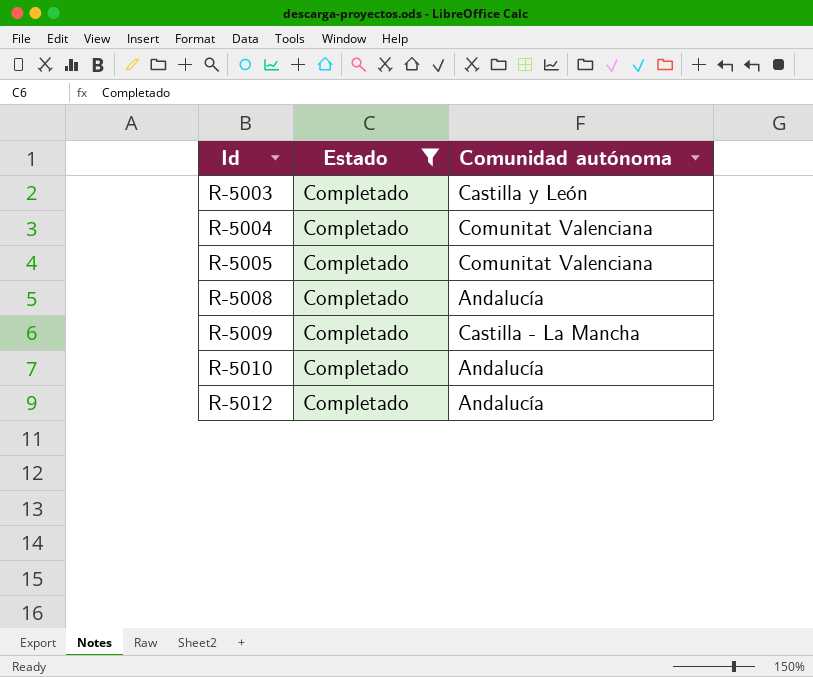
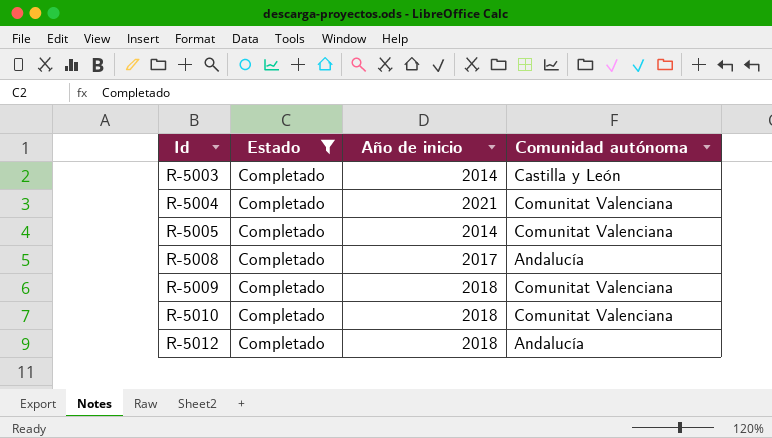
column Año de inicio | position: none -> 3
R-5009 | Comunidad autónoma: Castilla - La Mancha -> Comunitat Valenciana
R-5010 | Comunidad autónoma: Andalucía -> Comunitat Valenciana

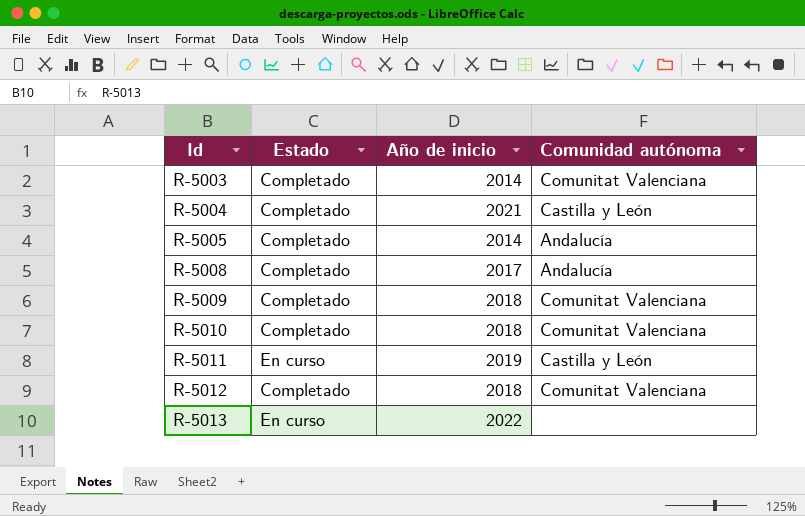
filter: Estado = Completado -> none
R-5003 | Comunidad autónoma: Castilla y León -> Comunitat Valenciana
R-5004 | Comunidad autónoma: Comunitat Valenciana -> Castilla y León
R-5005 | Comunidad autónoma: Comunitat Valenciana -> Andalucía
R-5012 | Comunidad autónoma: Andalucía -> Comunitat Valenciana

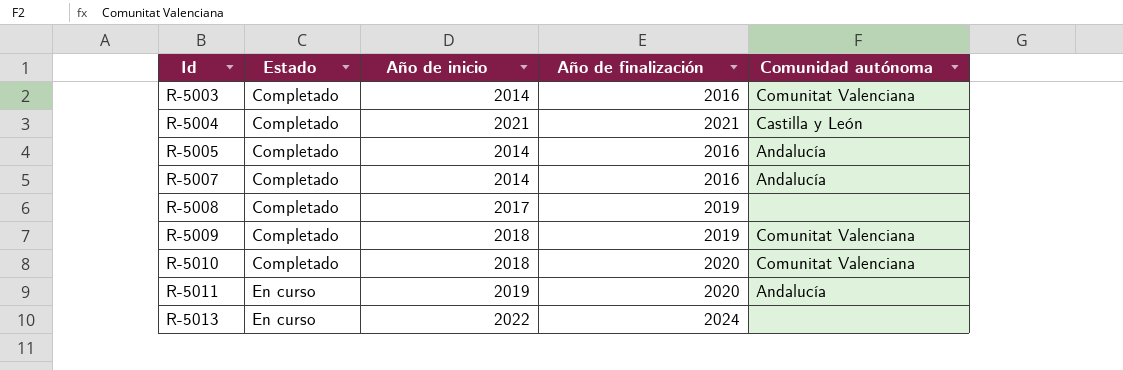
column Año de finalización | position: none -> 4
row R-5012: Completado | 2018 | Comunitat Valenciana -> none
row R-5007: none -> Completado | 2014 | 2016 | Andalucía
R-5008 | Comunidad autónoma: Andalucía -> none
R-5011 | Comunidad autónoma: Castilla y León -> Andalucía

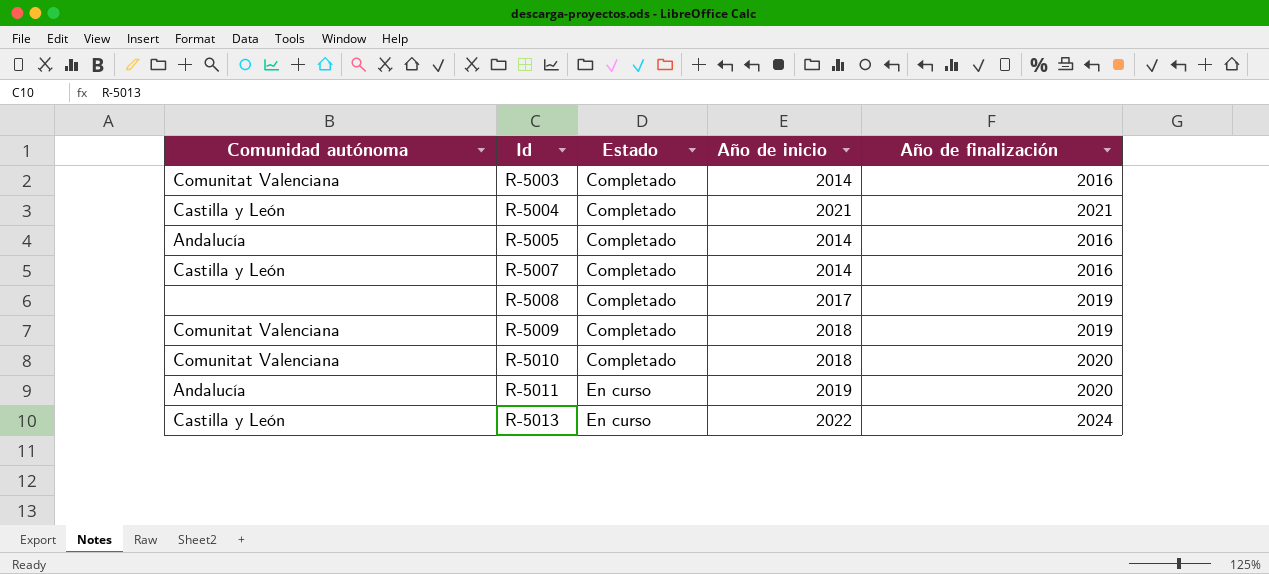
column Comunidad autónoma | position: 5 -> 1
R-5007 | Comunidad autónoma: Andalucía -> Castilla y León
R-5013 | Comunidad autónoma: none -> Castilla y León

